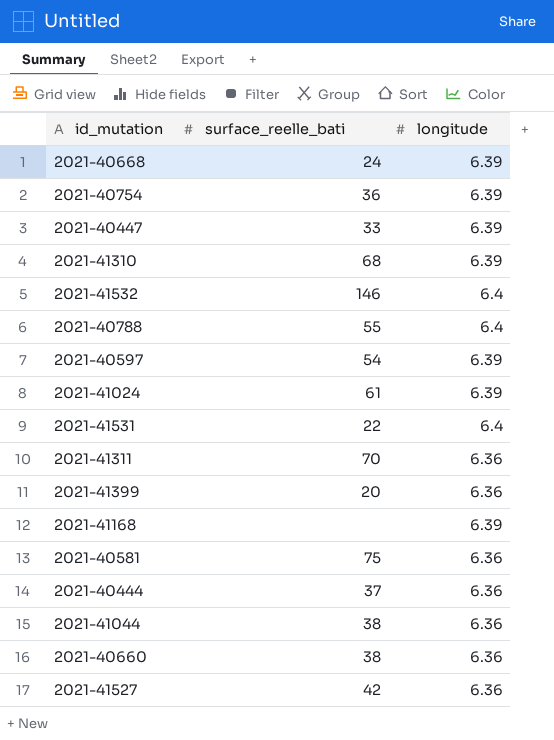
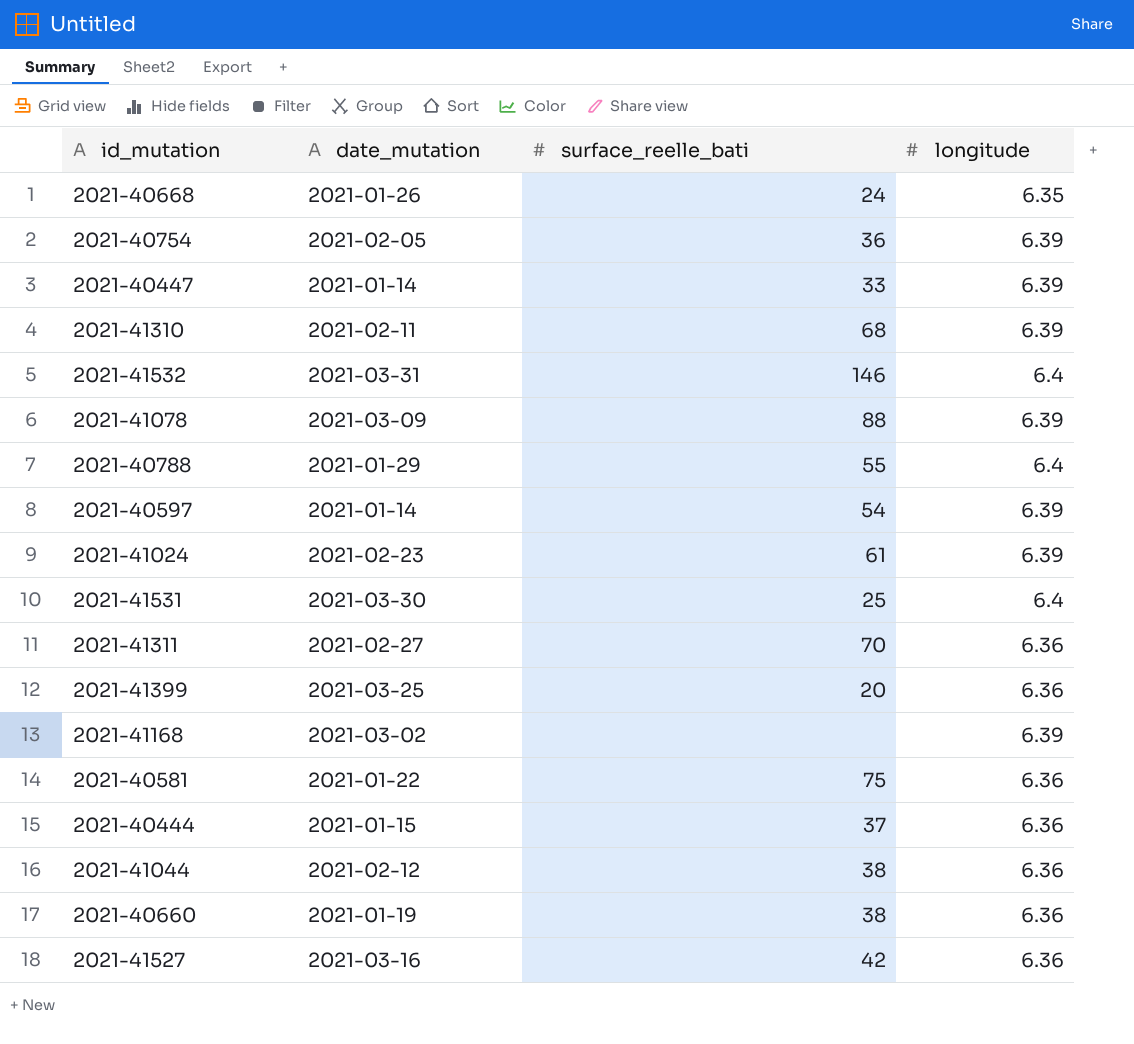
column date_mutation | position: none -> 2
2021-40668 | longitude: 6.39 -> 6.35
row 2021-41078: none -> 2021-03-09 | 88 | 6.39
2021-41531 | surface_reelle_bati: 22 -> 25

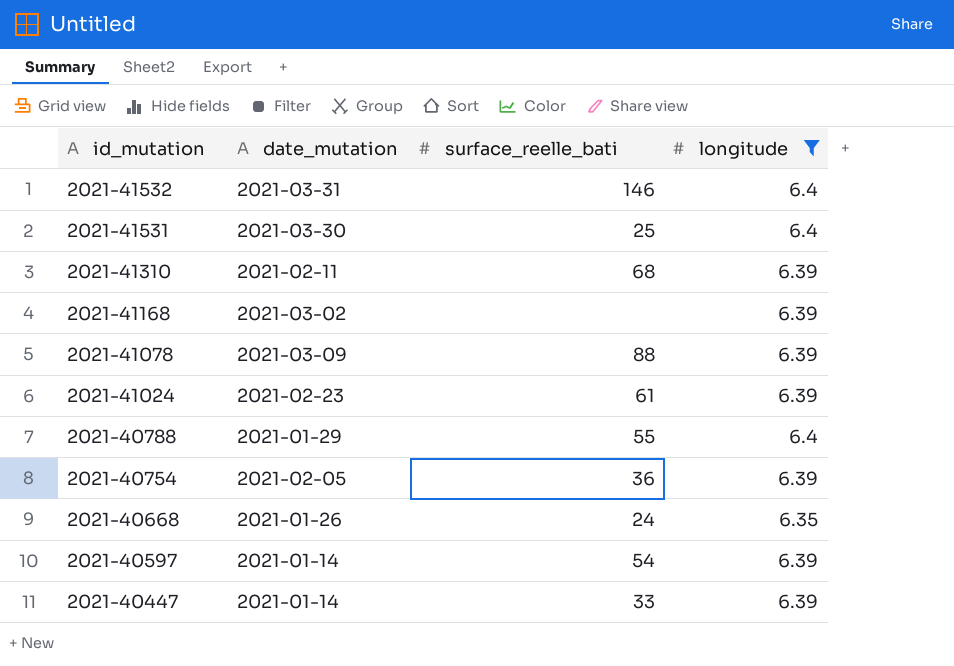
filter: none -> longitude != 6.36
row order: none -> id_mutation descending

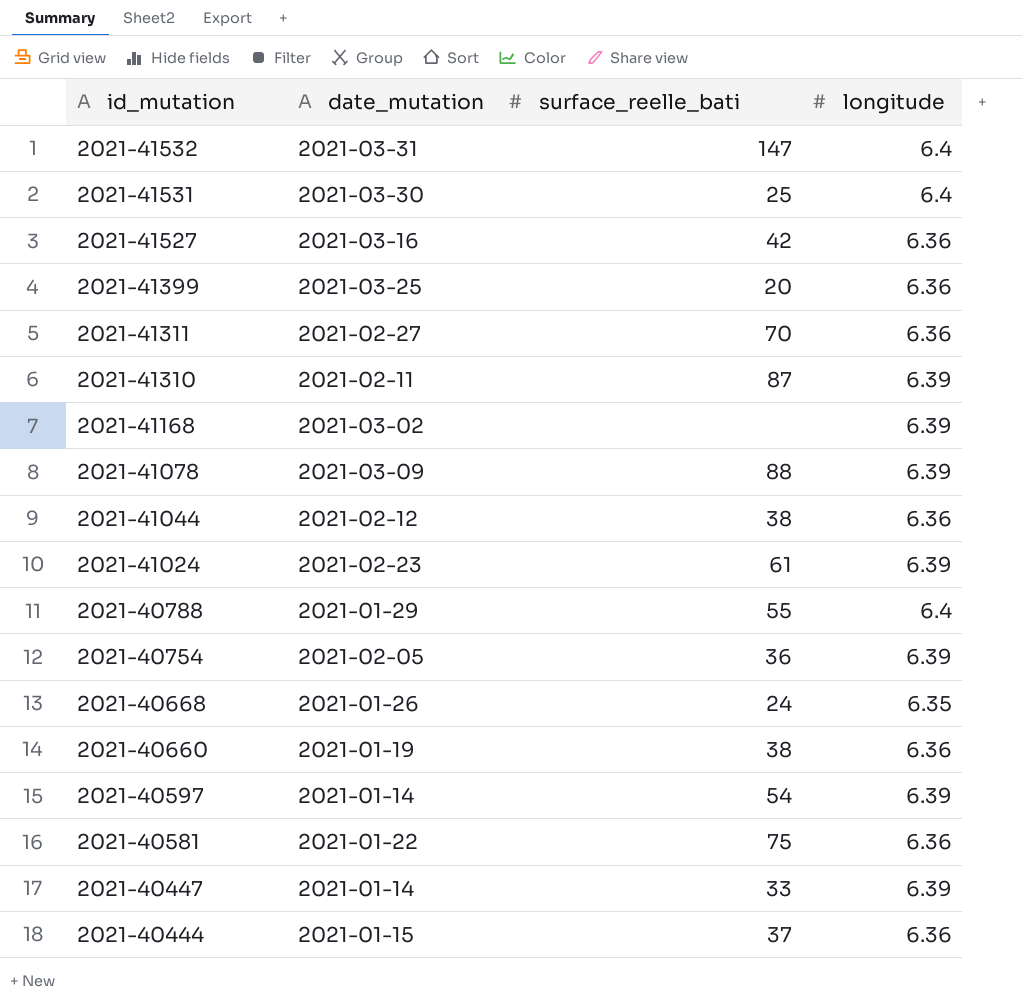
filter: longitude != 6.36 -> none
2021-41532 | surface_reelle_bati: 146 -> 147
2021-41310 | surface_reelle_bati: 68 -> 87

